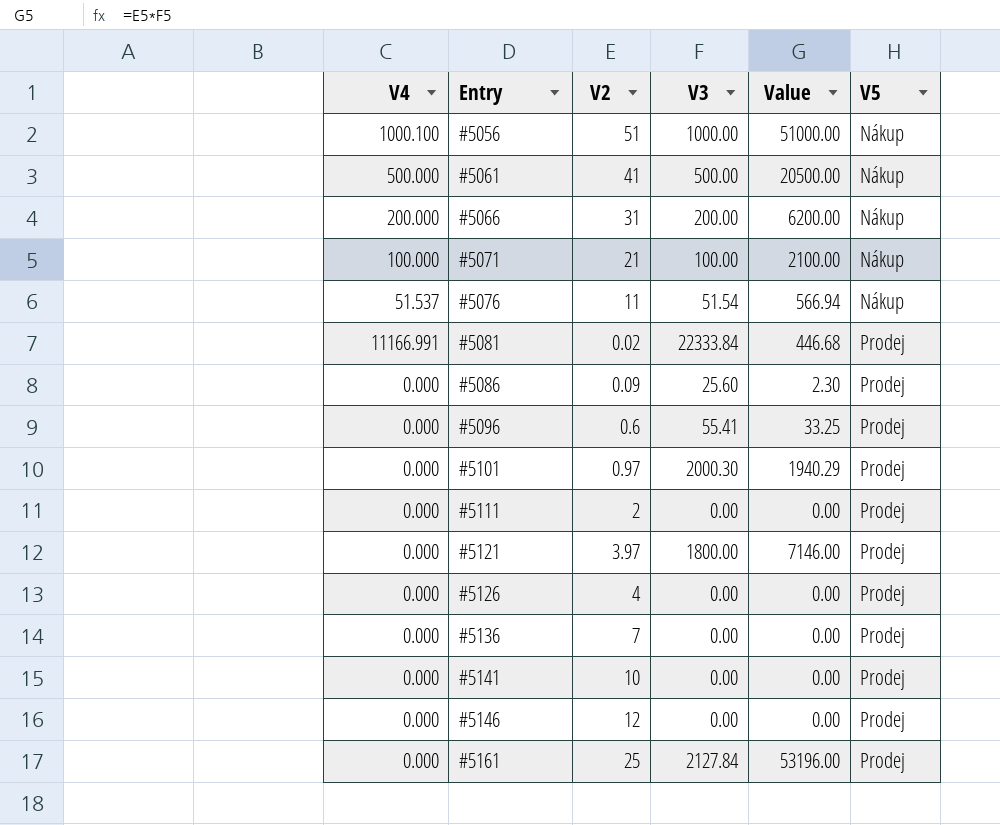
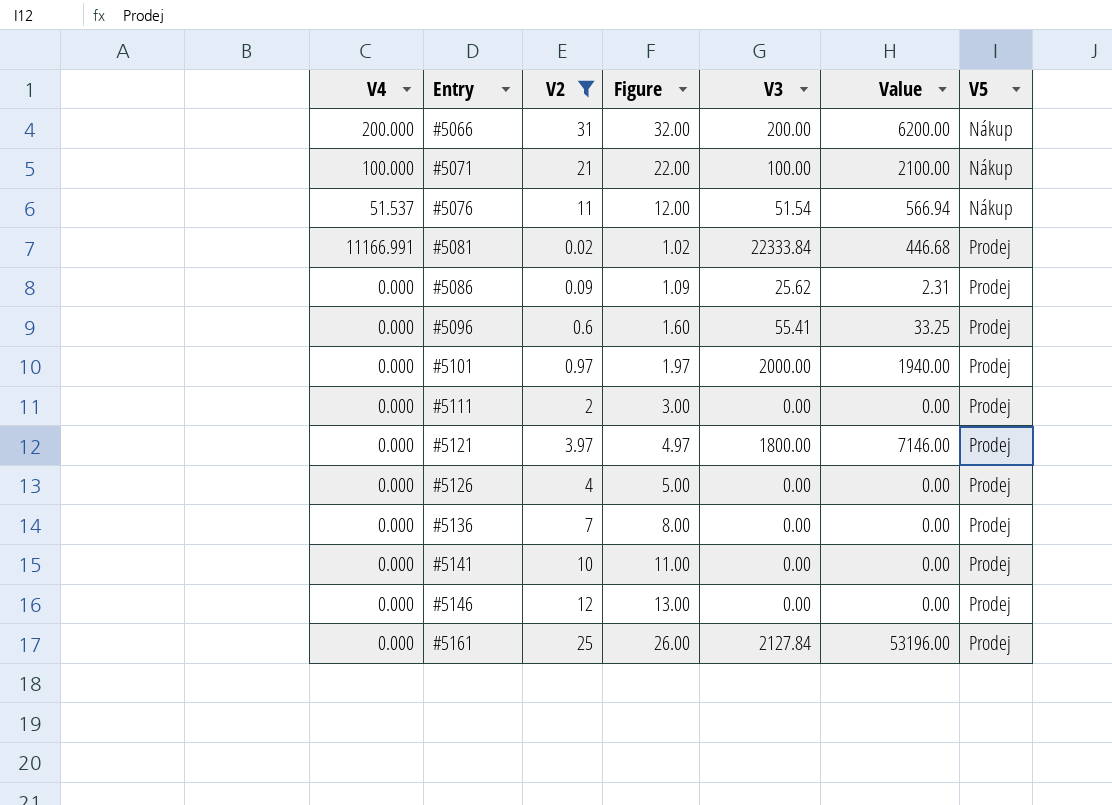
filter: none -> V2 <= 31
column Figure | formula: none -> [V2] + 1
#5086 | V3: 25.60 -> 25.62
#5086 | Value: 2.30 -> 2.31
#5101 | V3: 2000.30 -> 2000.00
#5101 | Value: 1940.29 -> 1940.00

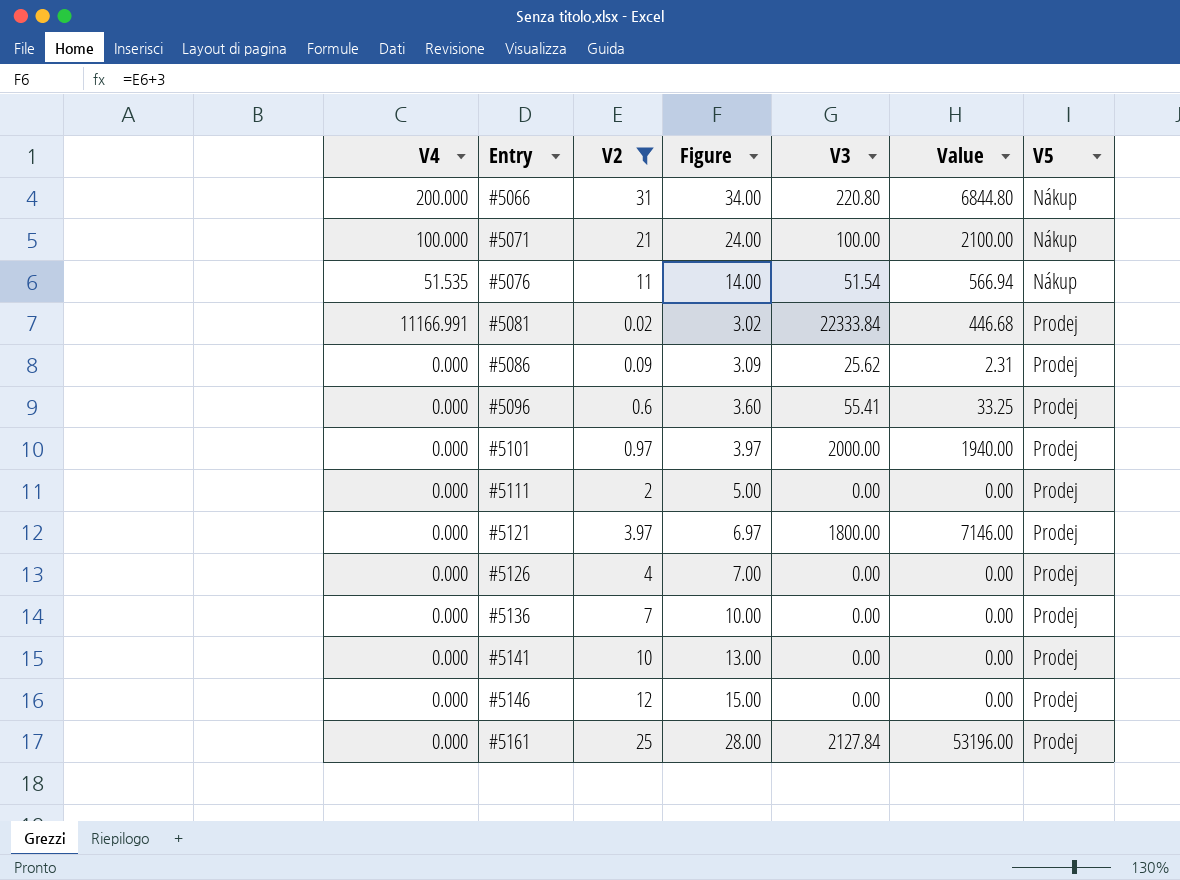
column Figure | formula: [V2] + 1 -> [V2] + 3
#5066 | V3: 200.00 -> 220.80
#5066 | Value: 6200.00 -> 6844.80
#5076 | V4: 51.537 -> 51.535

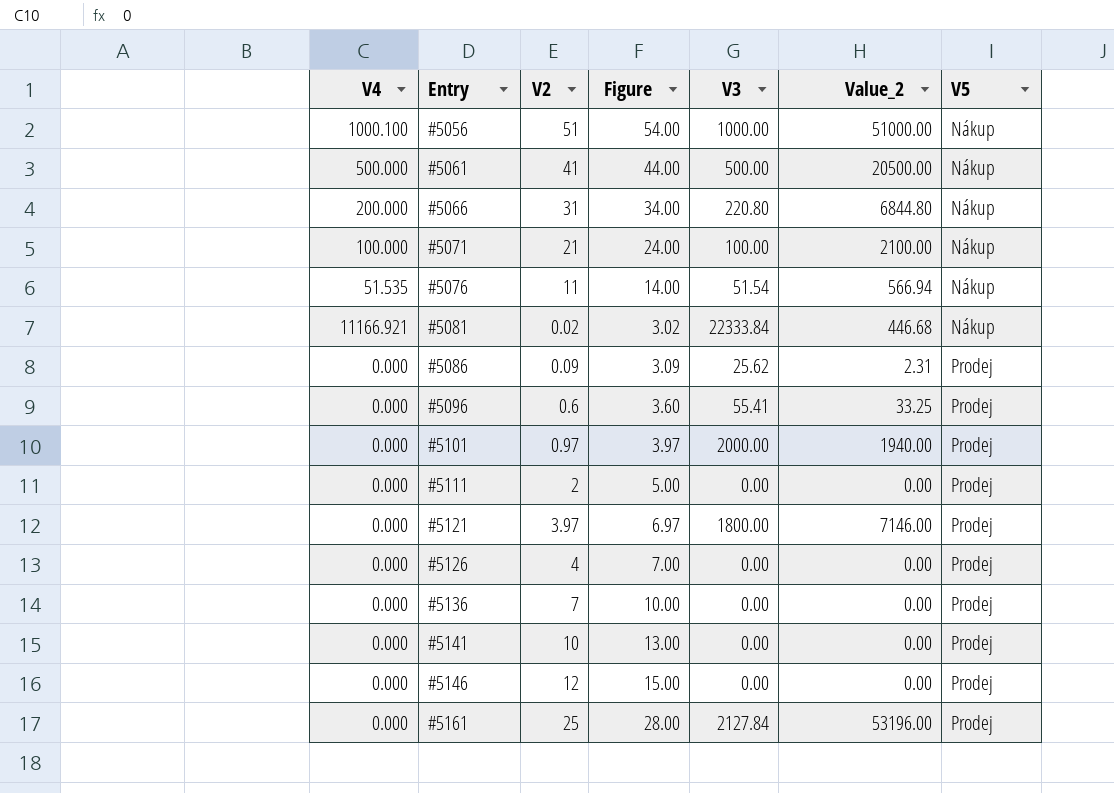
filter: V2 <= 31 -> none
column name: Value -> Value_2
#5081 | V4: 11166.991 -> 11166.921
#5081 | V5: Prodej -> Nákup

